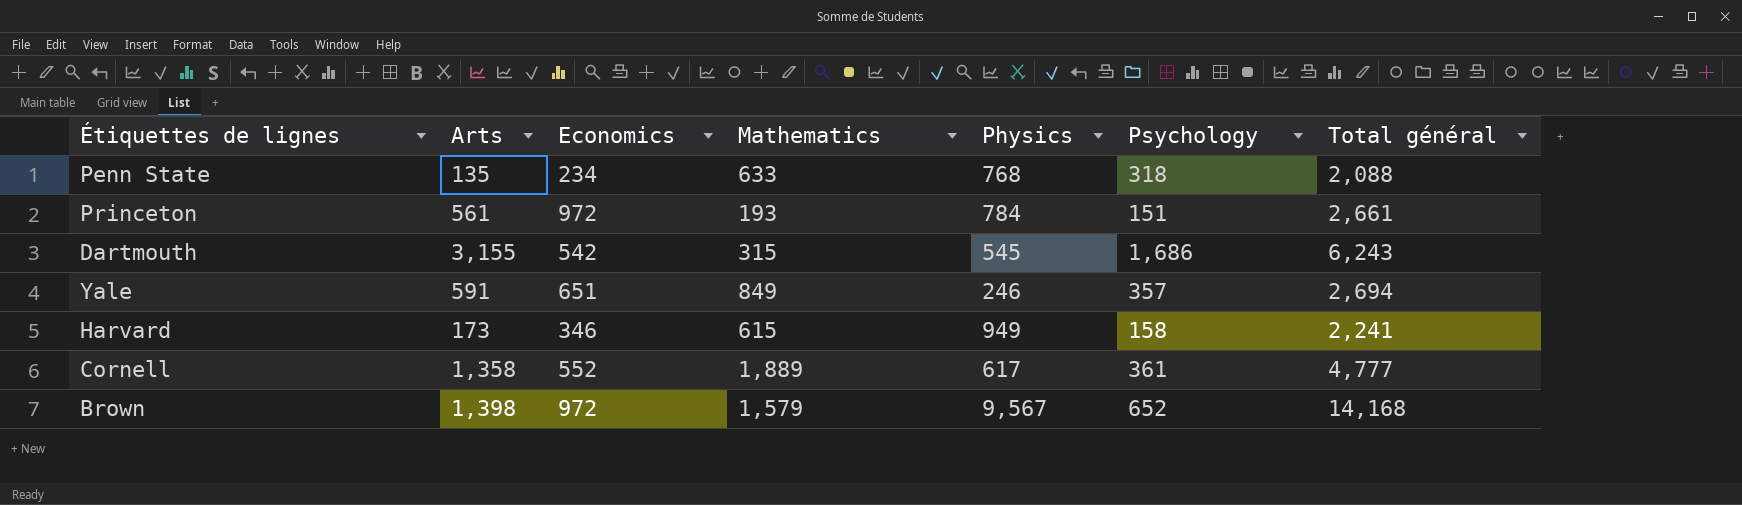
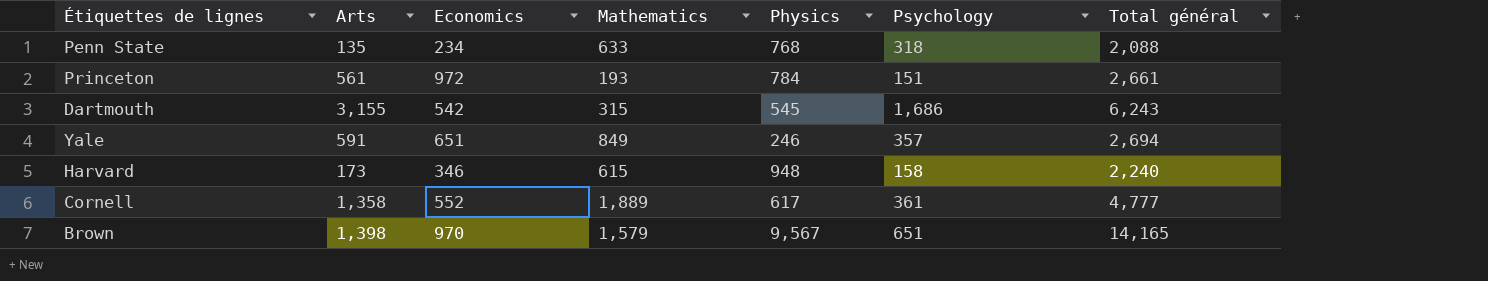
Harvard | Physics: 949 -> 948
Harvard | Total général: 2,241 -> 2,240
Brown | Economics: 972 -> 970
Brown | Psychology: 652 -> 651
Brown | Total général: 14,168 -> 14,165

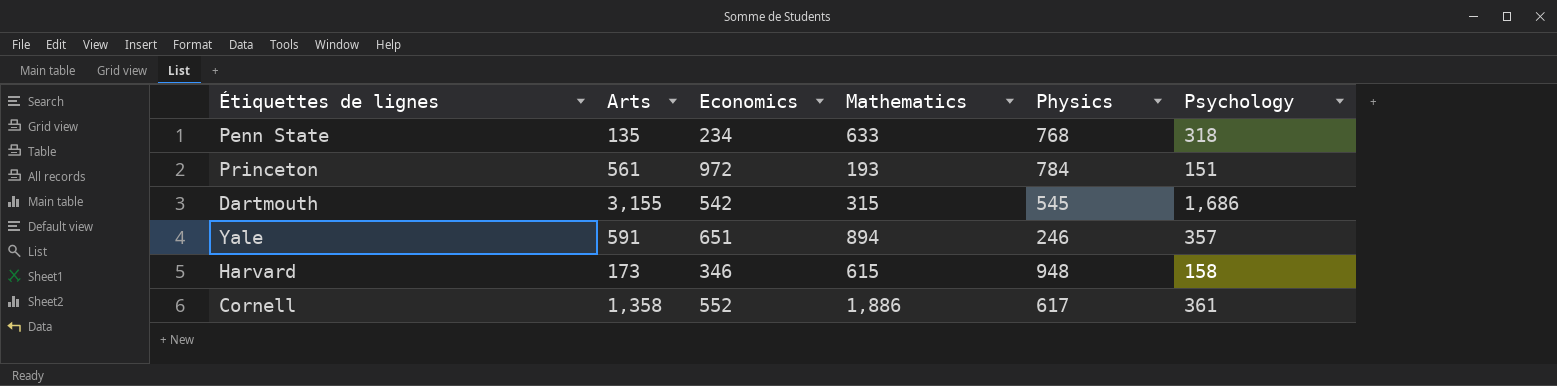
column Total général | formula: [Arts] + [Economics] + [Mathematics] + [Physics] + [Psychology] -> none
row Brown: 1,398 | 970 | 1,579 | 9,567 | 651 | 14,165 -> none
Yale | Mathematics: 849 -> 894
Cornell | Mathematics: 1,889 -> 1,886

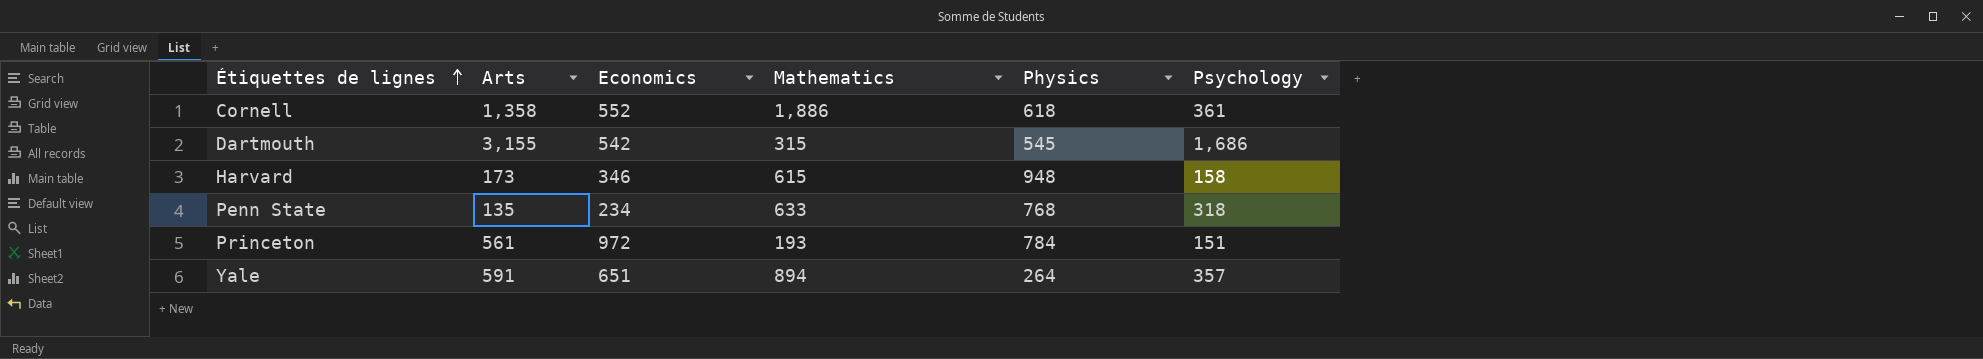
row order: none -> Étiquettes de lignes ascending
Cornell | Physics: 617 -> 618
Yale | Physics: 246 -> 264

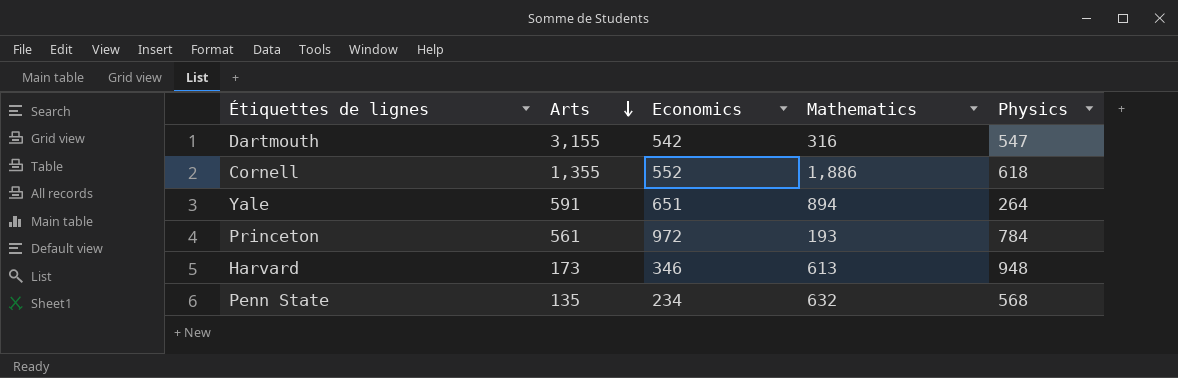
row order: Étiquettes de lignes ascending -> Arts descending
column Psychology | position: 6 -> none
Dartmouth | Mathematics: 315 -> 316
Dartmouth | Physics: 545 -> 547
Cornell | Arts: 1,358 -> 1,355
Harvard | Mathematics: 615 -> 613
Penn State | Mathematics: 633 -> 632
Penn State | Physics: 768 -> 568

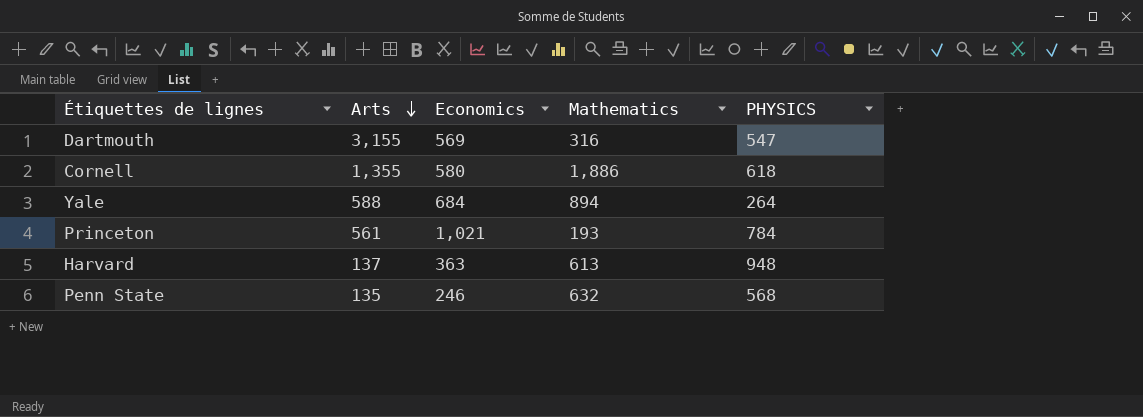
column name: Physics -> PHYSICS
Dartmouth | Economics: 542 -> 569
Cornell | Economics: 552 -> 580
Yale | Arts: 591 -> 588
Yale | Economics: 651 -> 684
Princeton | Economics: 972 -> 1,021
Harvard | Arts: 173 -> 137
Harvard | Economics: 346 -> 363
Penn State | Economics: 234 -> 246

